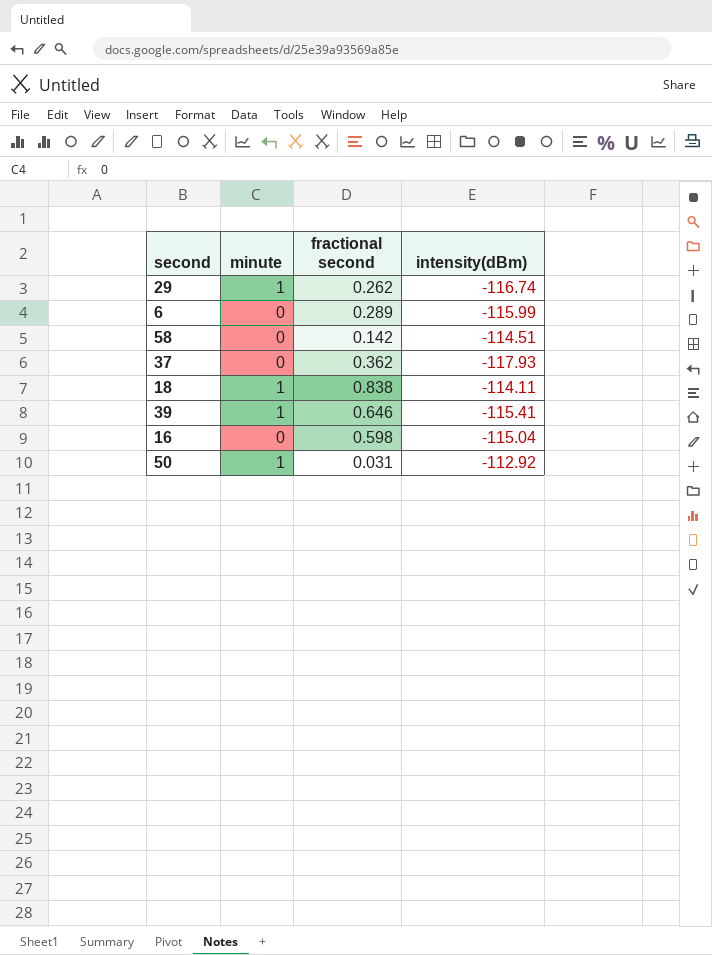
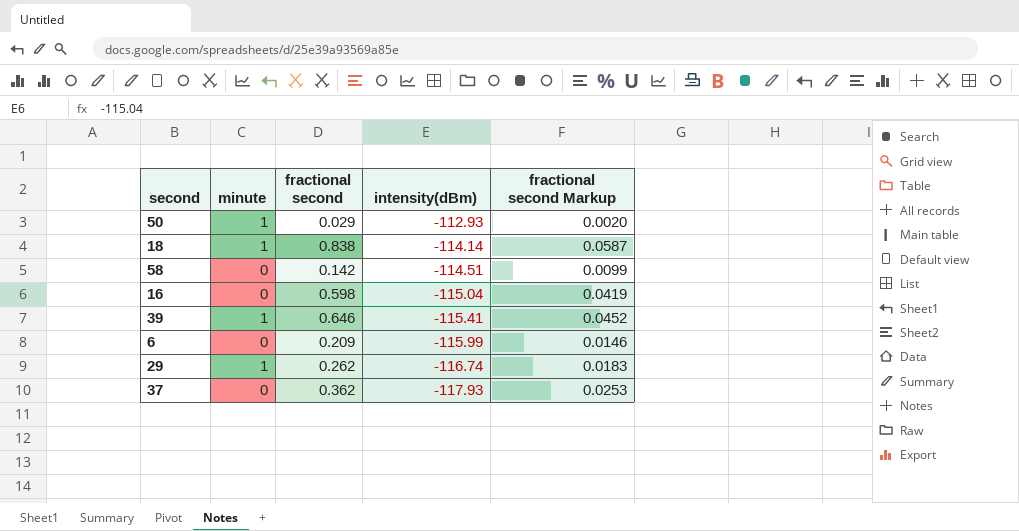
row order: none -> intensity(dBm) descending
column fractional second Markup | formula: none -> [fractional second] * 0.07
50 | fractional second: 0.031 -> 0.029
50 | intensity(dBm): -112.92 -> -112.93
18 | intensity(dBm): -114.11 -> -114.14
6 | fractional second: 0.289 -> 0.209

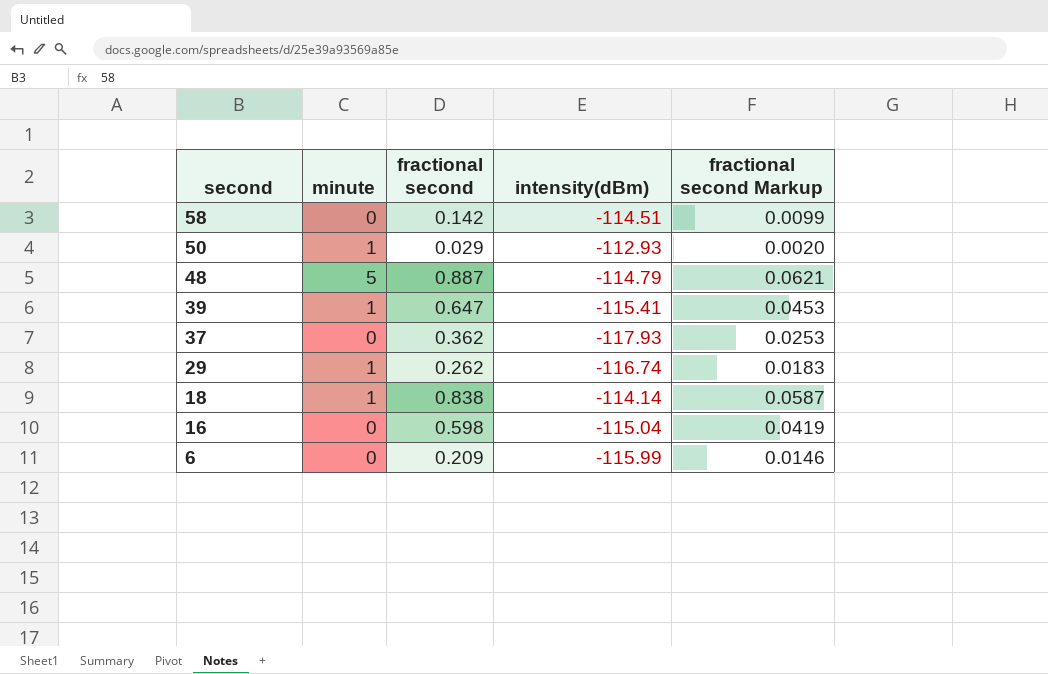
row order: intensity(dBm) descending -> second descending
row 48: none -> 5 | 0.887 | -114.79 | 0.0621
39 | fractional second: 0.646 -> 0.647
39 | fractional second Markup: 0.0452 -> 0.0453

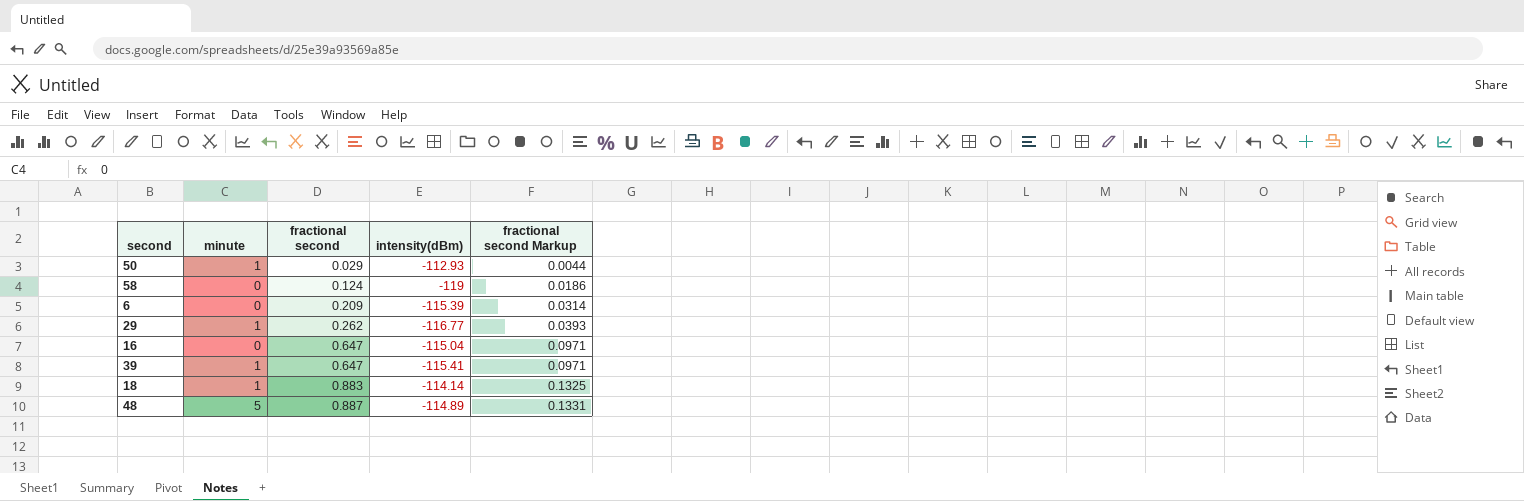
row order: second descending -> fractional second ascending
column fractional second Markup | formula: [fractional second] * 0.07 -> [fractional second] * 0.15
row 37: 0 | 0.362 | -117.93 | 0.0253 -> none
58 | fractional second: 0.142 -> 0.124
58 | intensity(dBm): -114.51 -> -119
6 | intensity(dBm): -115.99 -> -115.39
29 | intensity(dBm): -116.74 -> -116.77
16 | fractional second: 0.598 -> 0.647
18 | fractional second: 0.838 -> 0.883
48 | intensity(dBm): -114.79 -> -114.89

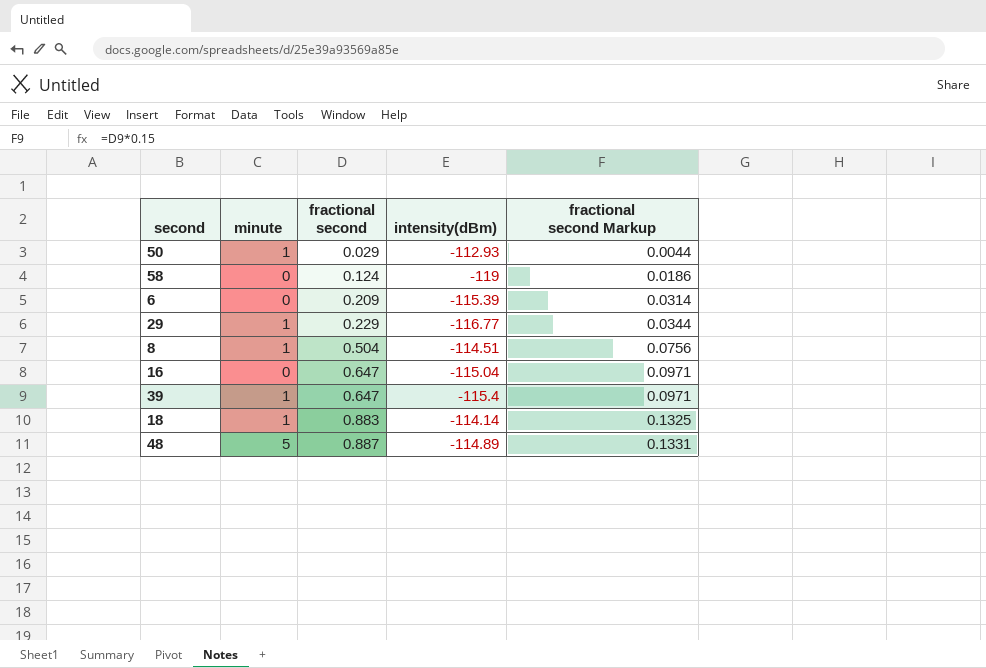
29 | fractional second: 0.262 -> 0.229
29 | fractional second Markup: 0.0393 -> 0.0344
row 8: none -> 1 | 0.504 | -114.51 | 0.0756
39 | intensity(dBm): -115.41 -> -115.4

